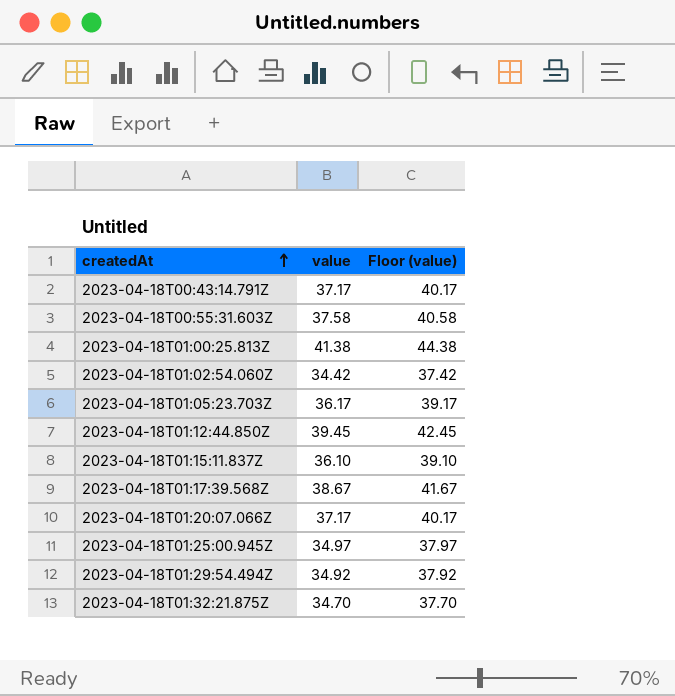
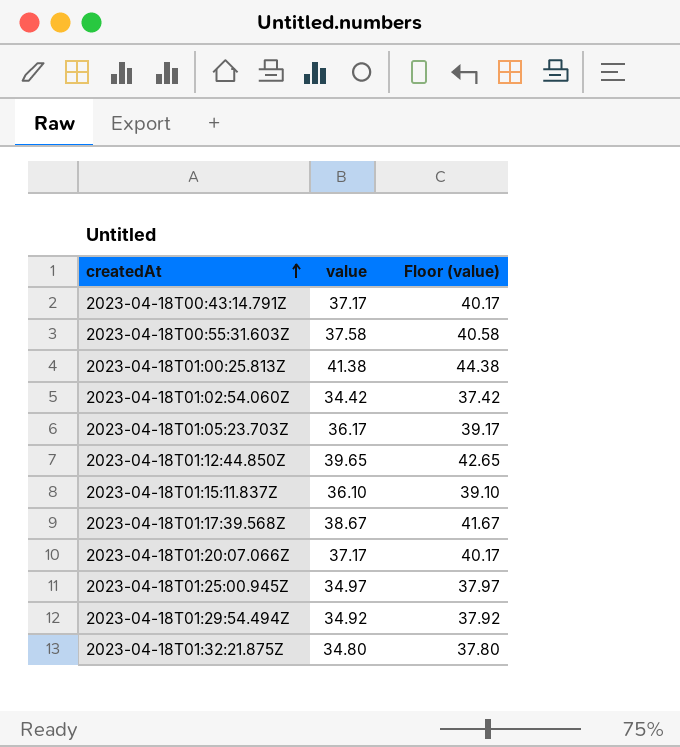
2023-04-18T01:12:44.850Z | value: 39.45 -> 39.65
2023-04-18T01:12:44.850Z | Floor (value): 42.45 -> 42.65
2023-04-18T01:32:21.875Z | value: 34.70 -> 34.80
2023-04-18T01:32:21.875Z | Floor (value): 37.70 -> 37.80

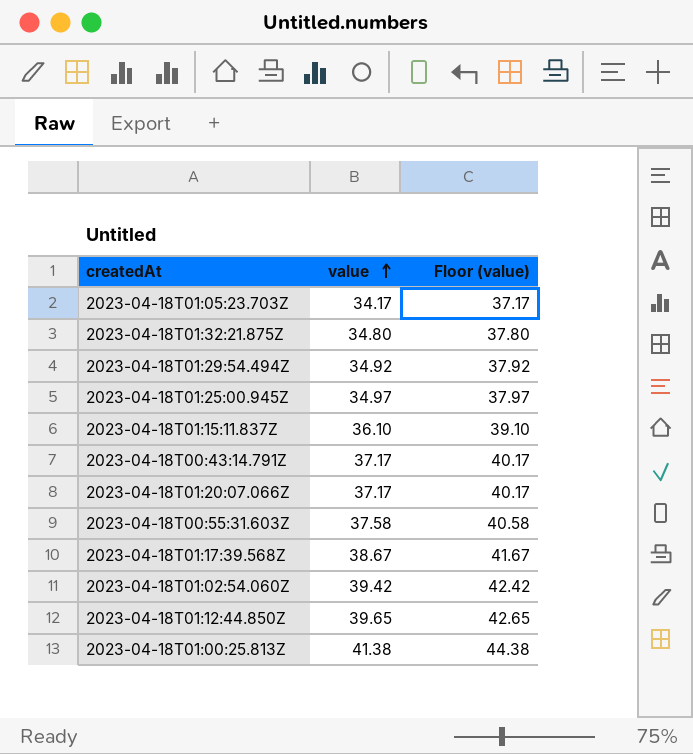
row order: createdAt ascending -> value ascending
2023-04-18T01:05:23.703Z | value: 36.17 -> 34.17
2023-04-18T01:05:23.703Z | Floor (value): 39.17 -> 37.17
2023-04-18T01:02:54.060Z | value: 34.42 -> 39.42
2023-04-18T01:02:54.060Z | Floor (value): 37.42 -> 42.42

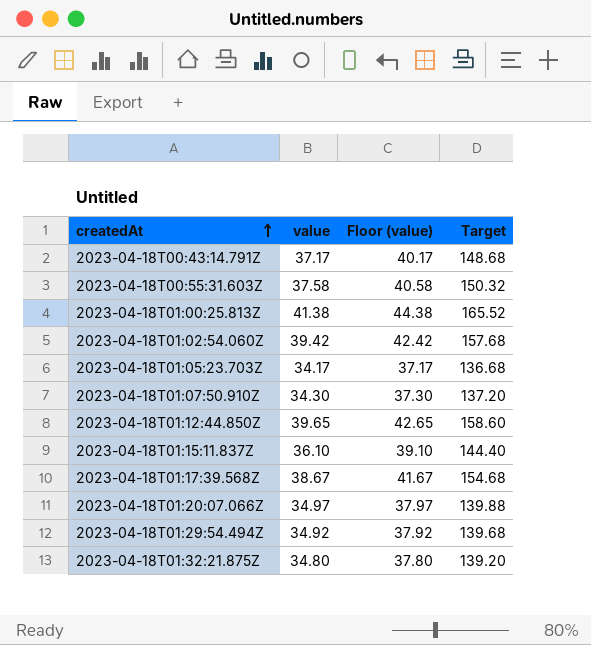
row order: value ascending -> createdAt ascending
column Target | formula: none -> [value] * 4
row 2023-04-18T01:25:00.945Z: 34.97 | 37.97 -> none
row 2023-04-18T01:07:50.910Z: none -> 34.30 | 37.30 | 137.20
2023-04-18T01:20:07.066Z | value: 37.17 -> 34.97
2023-04-18T01:20:07.066Z | Floor (value): 40.17 -> 37.97

